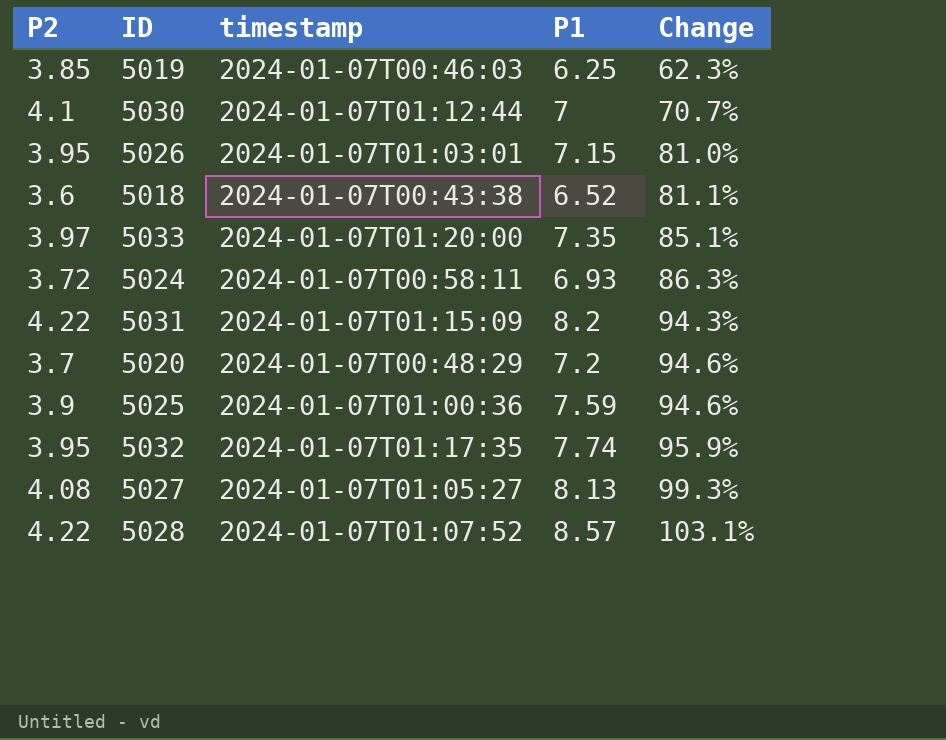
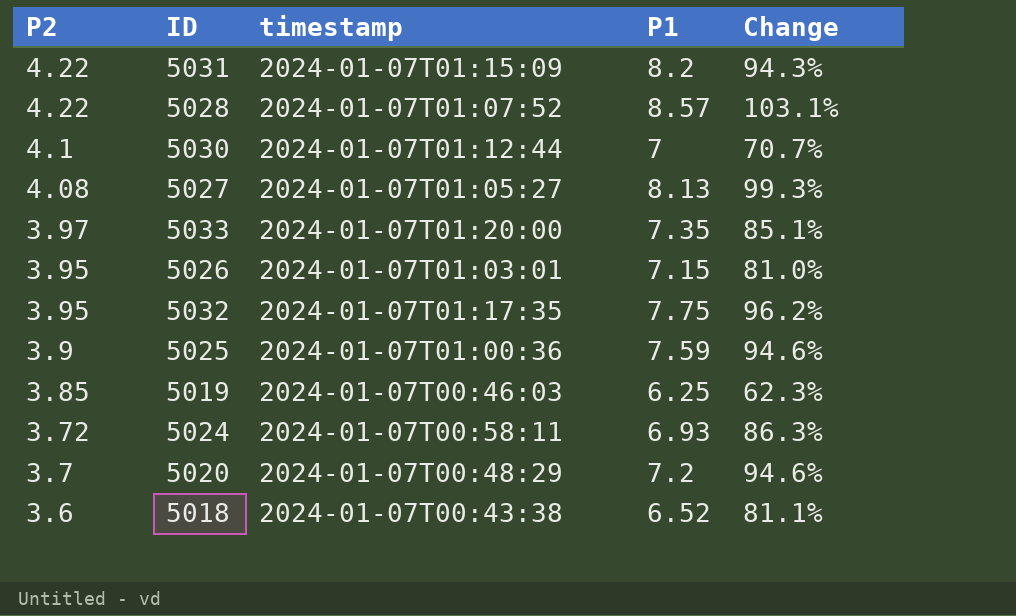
row order: Change ascending -> P2 descending
5032 | P1: 7.74 -> 7.75
5032 | Change: 95.9% -> 96.2%

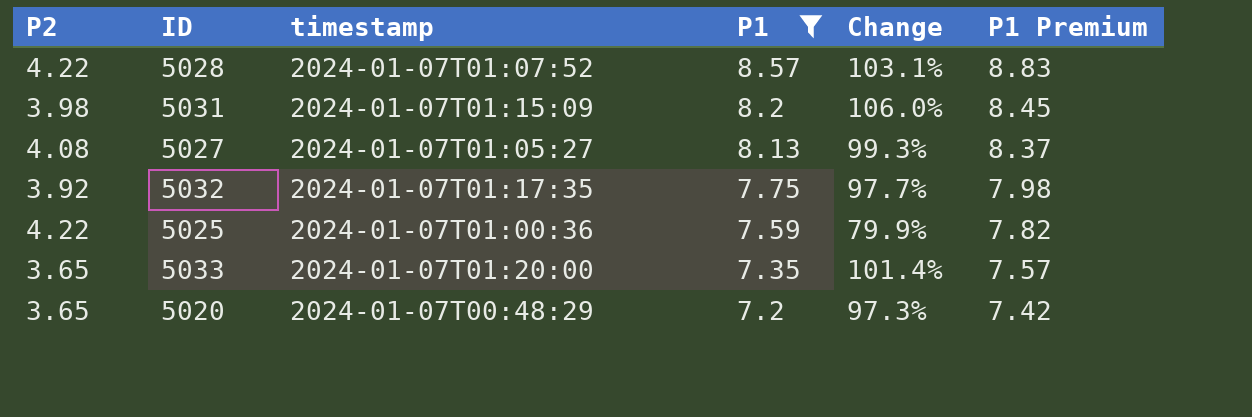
filter: none -> P1 >= 7.2
row order: P2 descending -> P1 descending
column P1 Premium | formula: none -> [P1] * 1.03
5031 | P2: 4.22 -> 3.98
5031 | Change: 94.3% -> 106.0%
5032 | P2: 3.95 -> 3.92
5032 | Change: 96.2% -> 97.7%
5025 | P2: 3.9 -> 4.22
5025 | Change: 94.6% -> 79.9%
5033 | P2: 3.97 -> 3.65
5033 | Change: 85.1% -> 101.4%
5020 | P2: 3.7 -> 3.65
5020 | Change: 94.6% -> 97.3%

